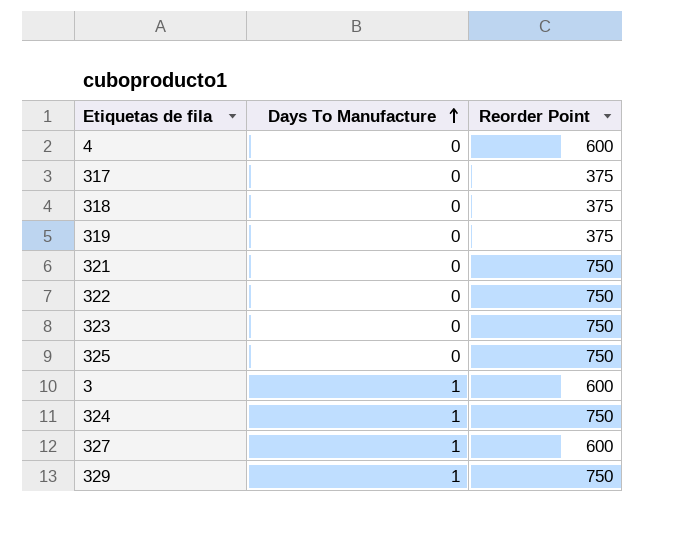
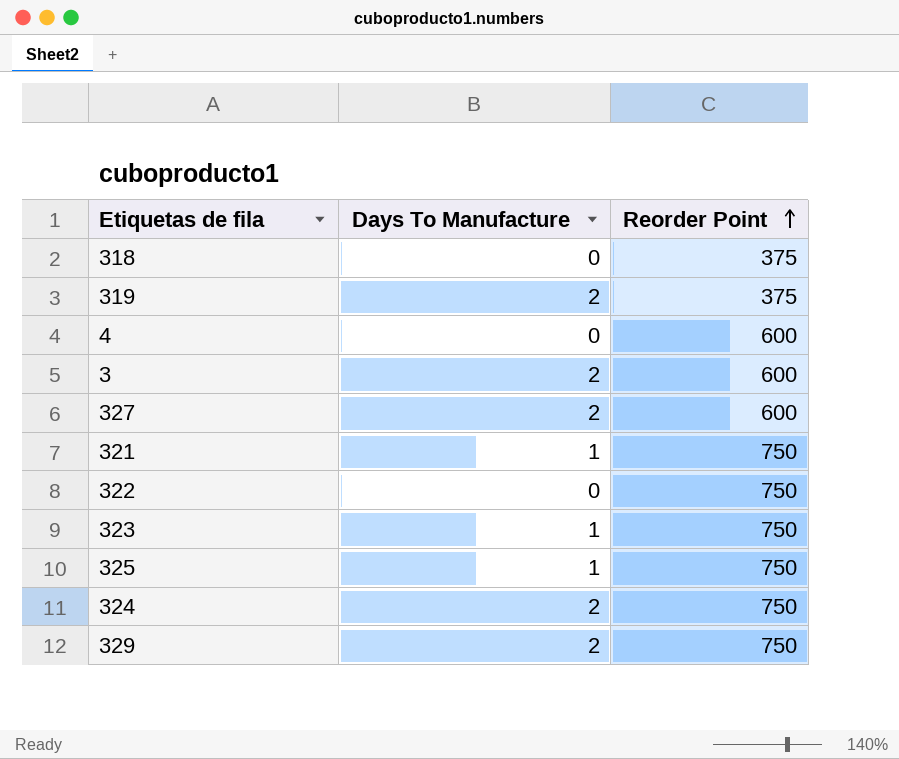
row order: Days To Manufacture ascending -> Reorder Point ascending
row 317: 0 | 375 -> none
319 | Days To Manufacture: 0 -> 2
3 | Days To Manufacture: 1 -> 2
327 | Days To Manufacture: 1 -> 2
321 | Days To Manufacture: 0 -> 1
323 | Days To Manufacture: 0 -> 1
325 | Days To Manufacture: 0 -> 1
324 | Days To Manufacture: 1 -> 2
329 | Days To Manufacture: 1 -> 2

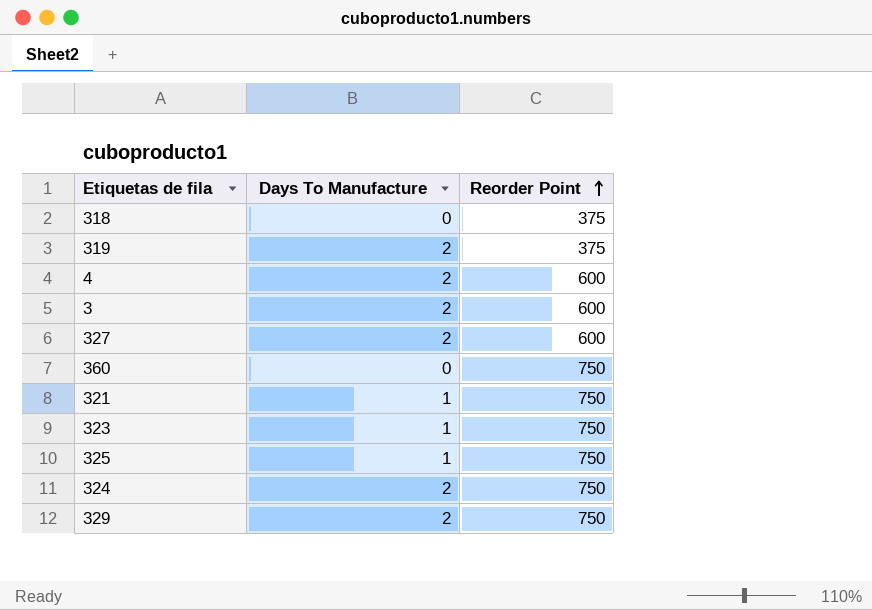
row 322: 0 | 750 -> none
4 | Days To Manufacture: 0 -> 2
row 360: none -> 0 | 750

